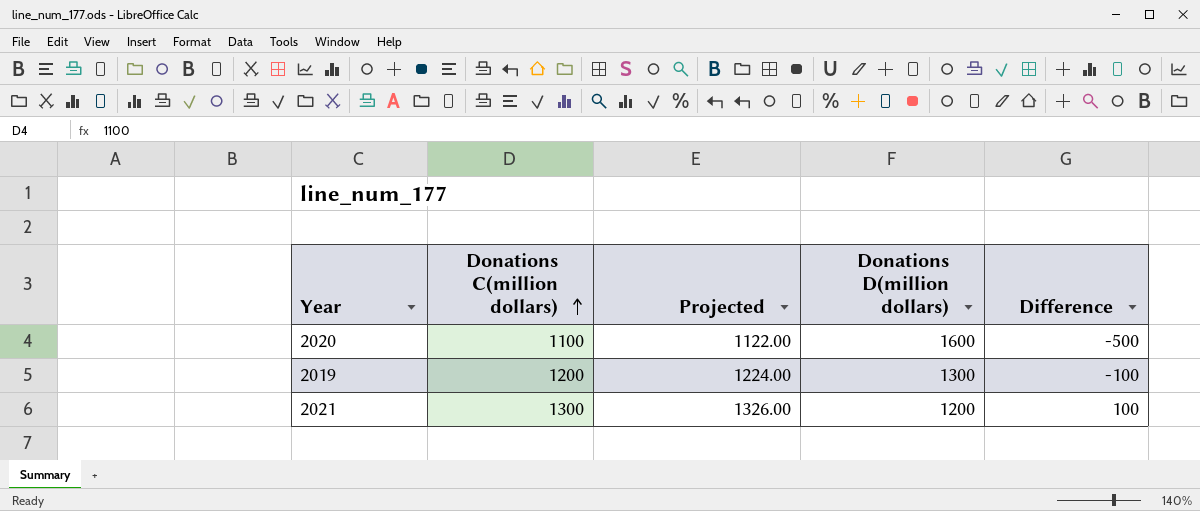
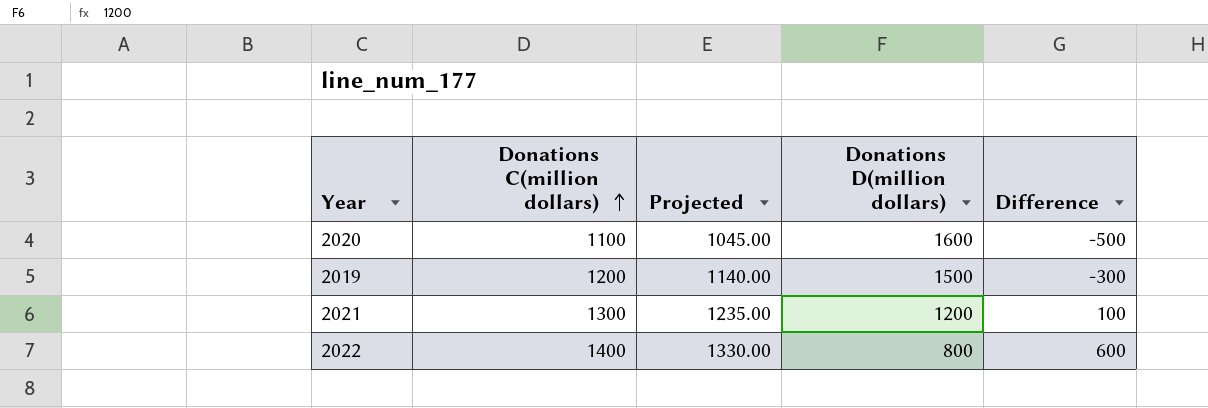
column Projected | formula: [Donations C(million dollars)] * 1.02 -> [Donations C(million dollars)] * 0.95
2019 | Donations D(million dollars): 1300 -> 1500
2019 | Difference: -100 -> -300
row 2022: none -> 1400 | 1330.00 | 800 | 600

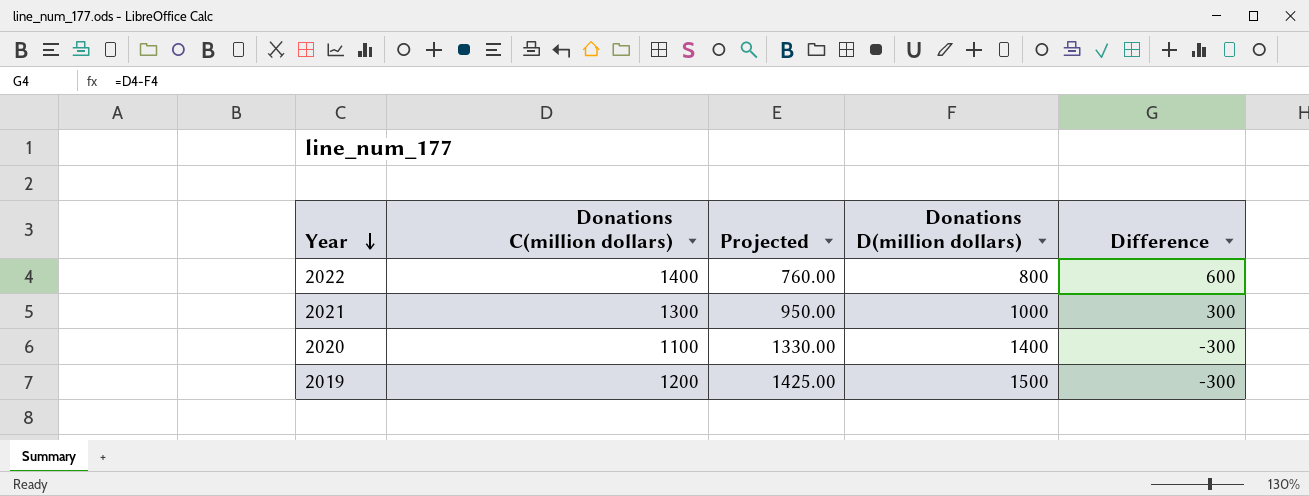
row order: Donations C(million dollars) ascending -> Year descending
column Projected | formula: [Donations C(million dollars)] * 0.95 -> [Donations D(million dollars)] * 0.95
2021 | Donations D(million dollars): 1200 -> 1000
2021 | Difference: 100 -> 300
2020 | Donations D(million dollars): 1600 -> 1400
2020 | Difference: -500 -> -300

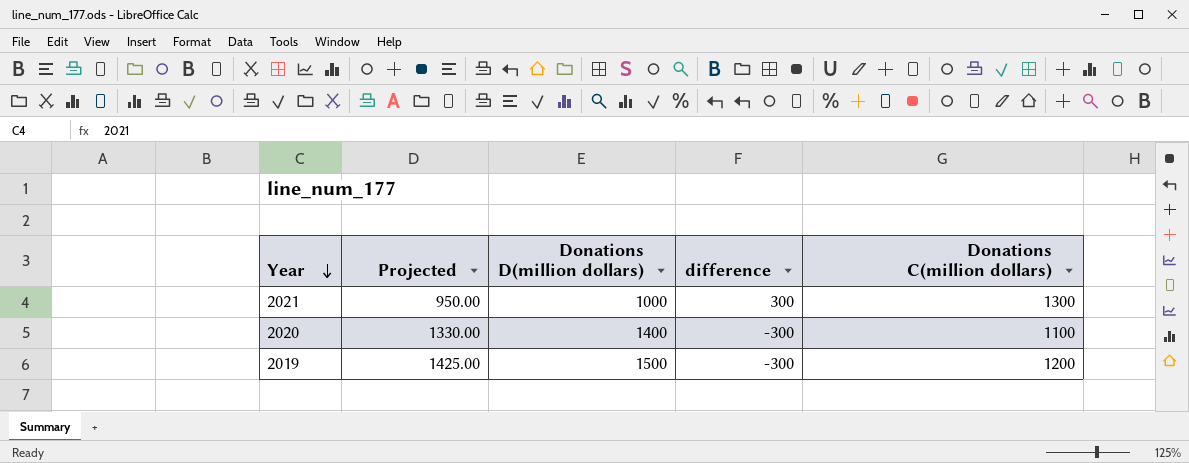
column name: Difference -> difference
column Donations C(million dollars) | position: 2 -> 5
row 2022: 1400 | 760.00 | 800 | 600 -> none

